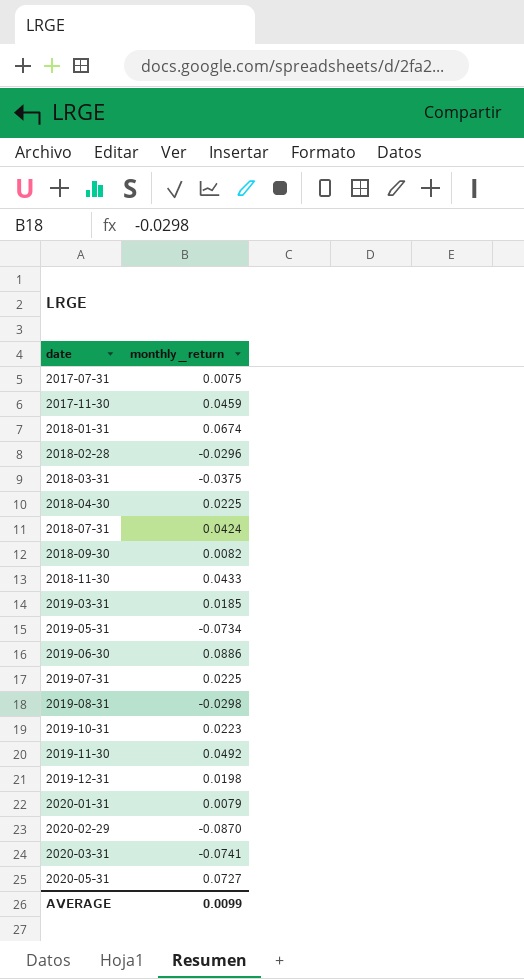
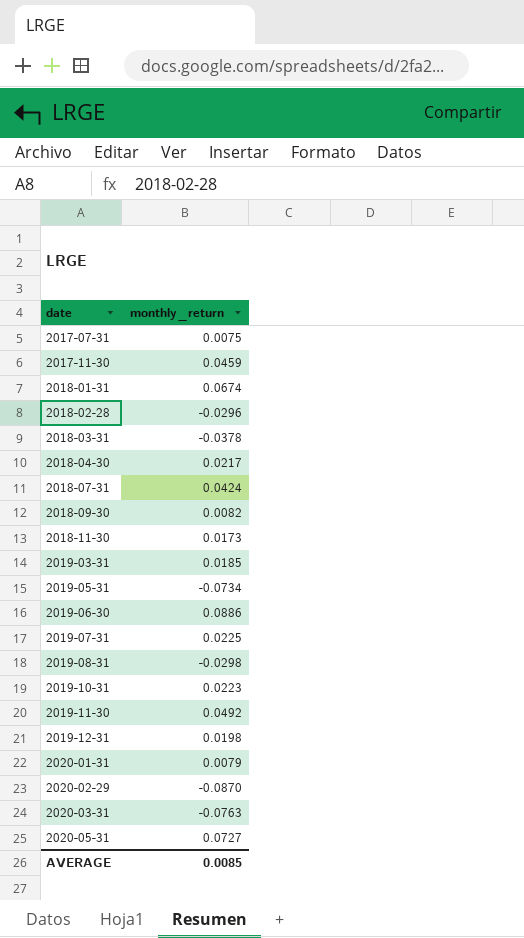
2018-03-31 | monthly_return: -0.0375 -> -0.0378
2018-04-30 | monthly_return: 0.0225 -> 0.0217
2018-11-30 | monthly_return: 0.0433 -> 0.0173
2020-03-31 | monthly_return: -0.0741 -> -0.0763
AVERAGE | monthly_return: 0.0099 -> 0.0085

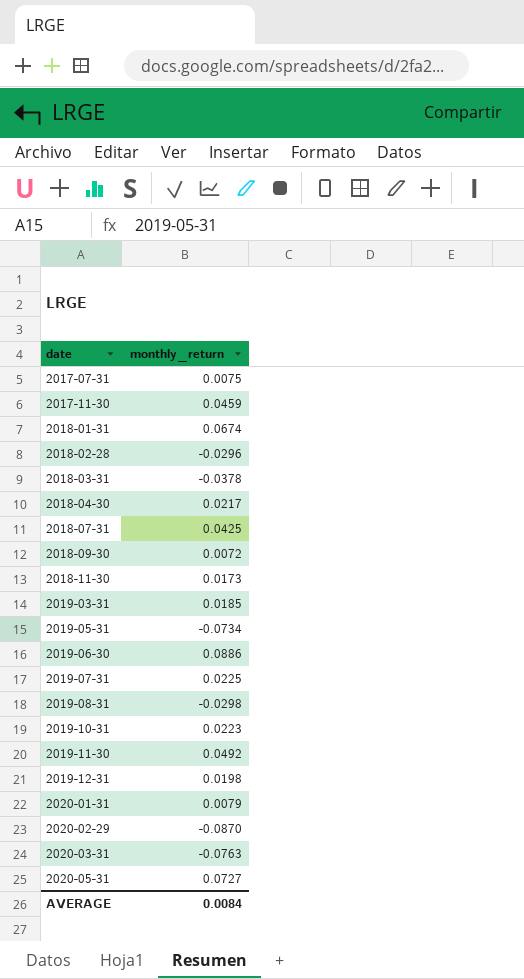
2018-07-31 | monthly_return: 0.0424 -> 0.0425
2018-09-30 | monthly_return: 0.0082 -> 0.0072
AVERAGE | monthly_return: 0.0085 -> 0.0084

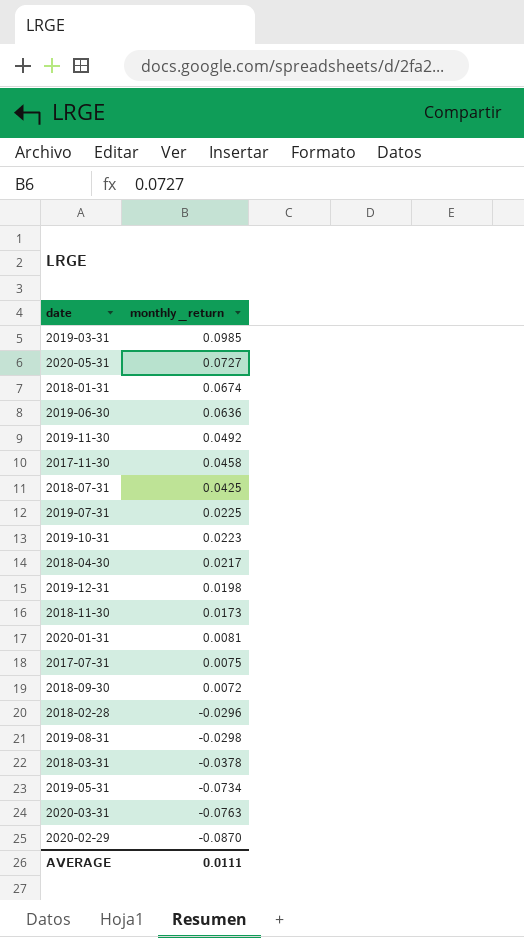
row order: date ascending -> monthly_return descending
2019-03-31 | monthly_return: 0.0185 -> 0.0985
2019-06-30 | monthly_return: 0.0886 -> 0.0636
2017-11-30 | monthly_return: 0.0459 -> 0.0458
2020-01-31 | monthly_return: 0.0079 -> 0.0081
AVERAGE | monthly_return: 0.0084 -> 0.0111

